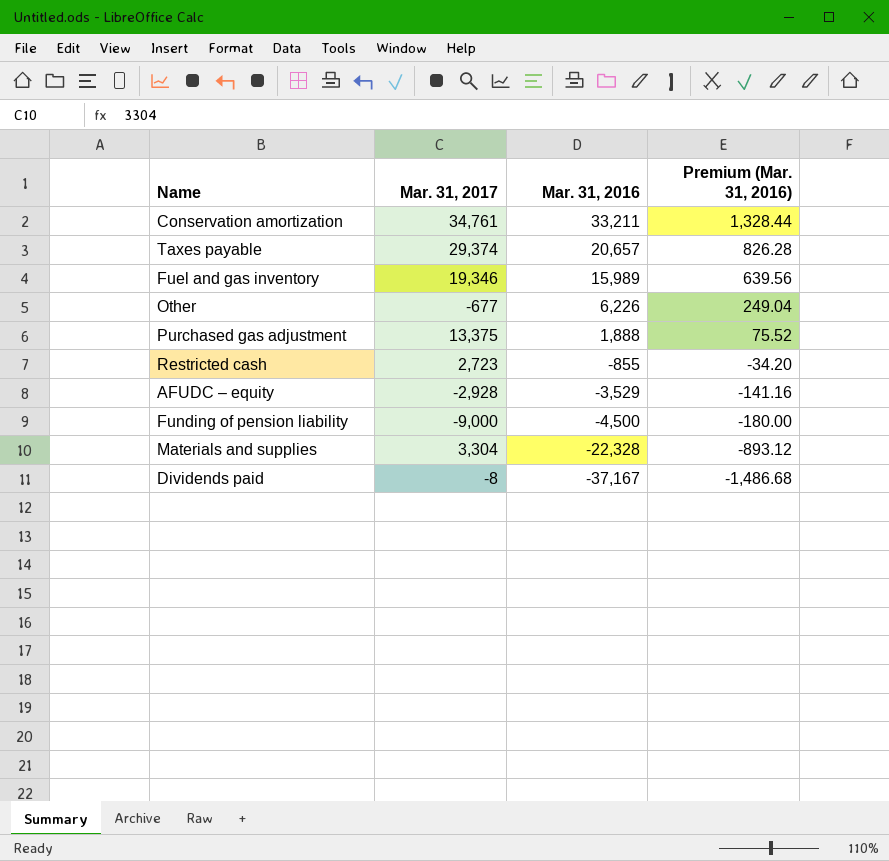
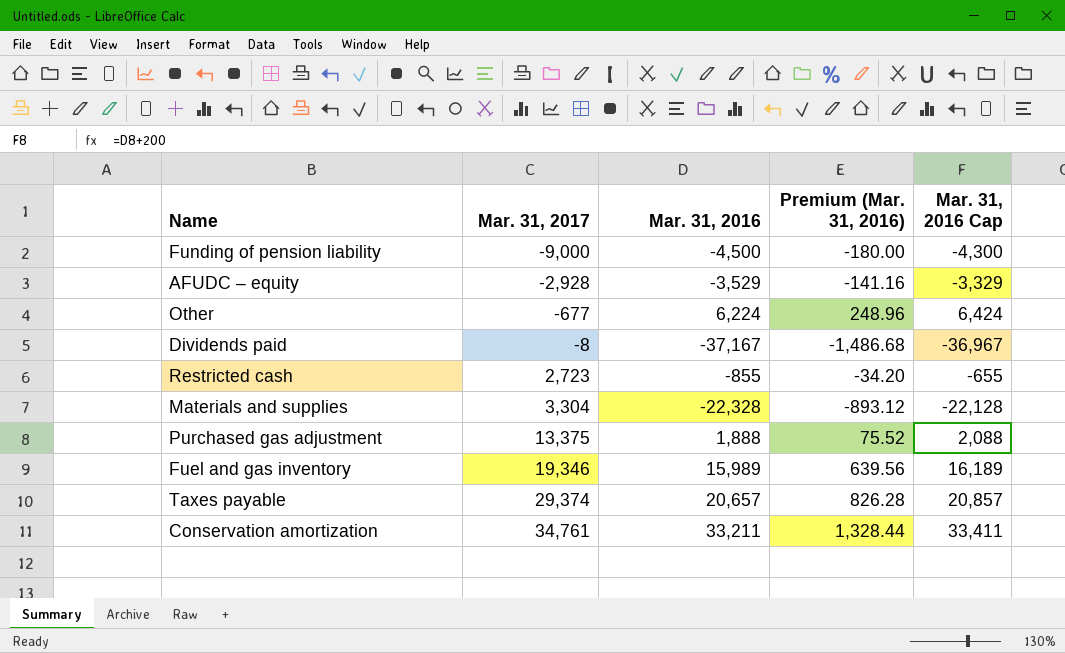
row order: Mar. 31, 2016 descending -> Mar. 31, 2017 ascending
column Mar. 31, 2016 Cap | formula: none -> [Mar. 31, 2016] + 200
Other | Mar. 31, 2016: 6,226 -> 6,224
Other | Premium (Mar. 31, 2016): 249.04 -> 248.96

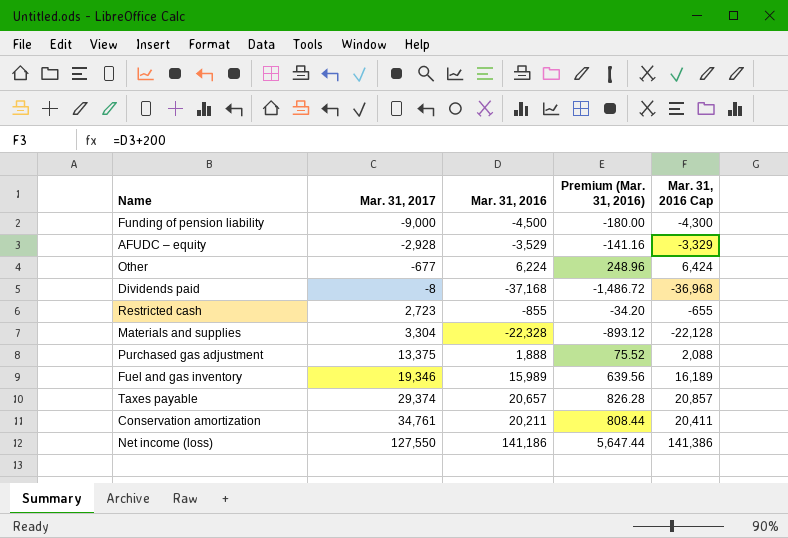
Dividends paid | Mar. 31, 2016: -37,167 -> -37,168
Dividends paid | Premium (Mar. 31, 2016): -1,486.68 -> -1,486.72
Dividends paid | Mar. 31, 2016 Cap: -36,967 -> -36,968
Conservation amortization | Mar. 31, 2016: 33,211 -> 20,211
Conservation amortization | Premium (Mar. 31, 2016): 1,328.44 -> 808.44
Conservation amortization | Mar. 31, 2016 Cap: 33,411 -> 20,411
row Net income (loss): none -> 127,550 | 141,186 | 5,647.44 | 141,386

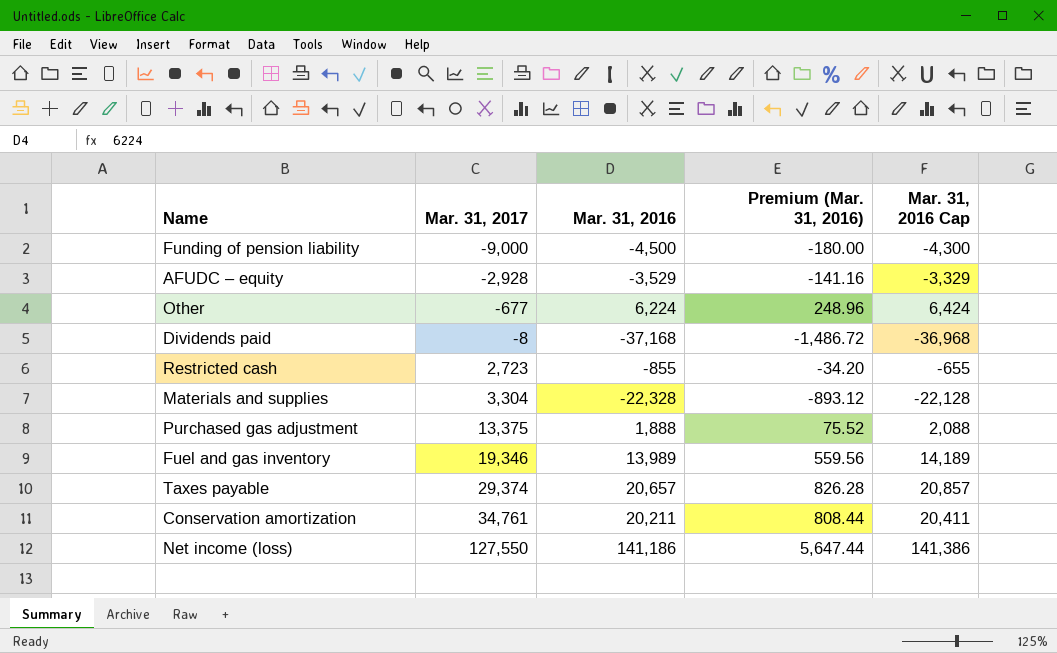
Fuel and gas inventory | Mar. 31, 2016: 15,989 -> 13,989
Fuel and gas inventory | Premium (Mar. 31, 2016): 639.56 -> 559.56
Fuel and gas inventory | Mar. 31, 2016 Cap: 16,189 -> 14,189

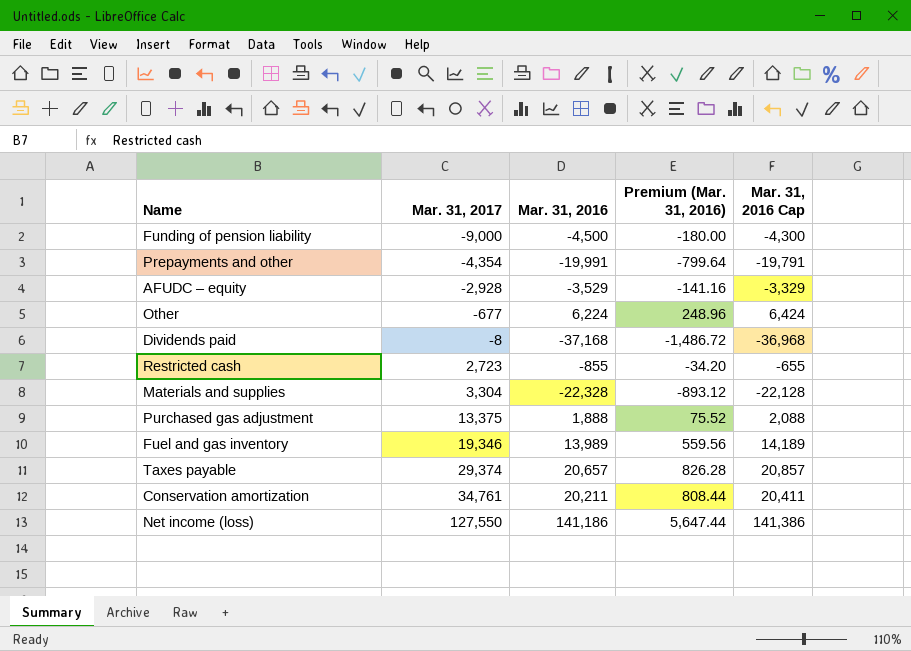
row Prepayments and other: none -> -4,354 | -19,991 | -799.64 | -19,791

